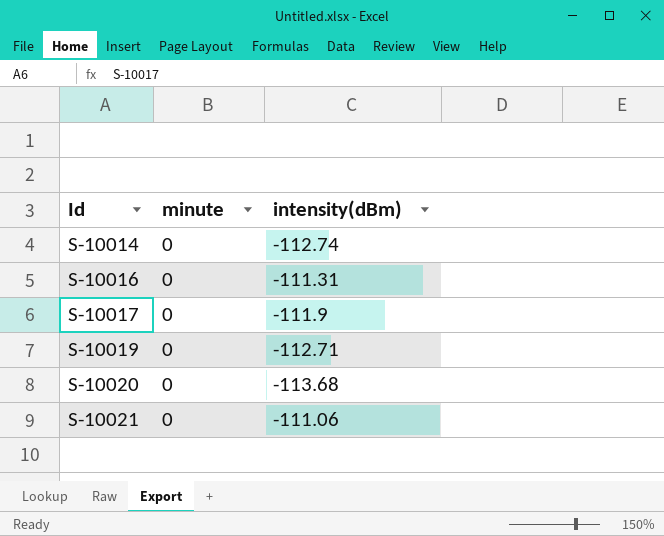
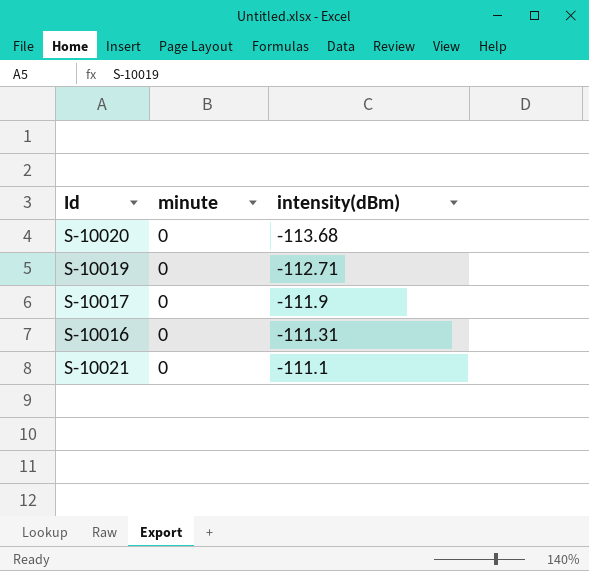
row order: Id ascending -> intensity(dBm) ascending
row S-10014: 0 | -112.74 -> none
S-10021 | intensity(dBm): -111.06 -> -111.1

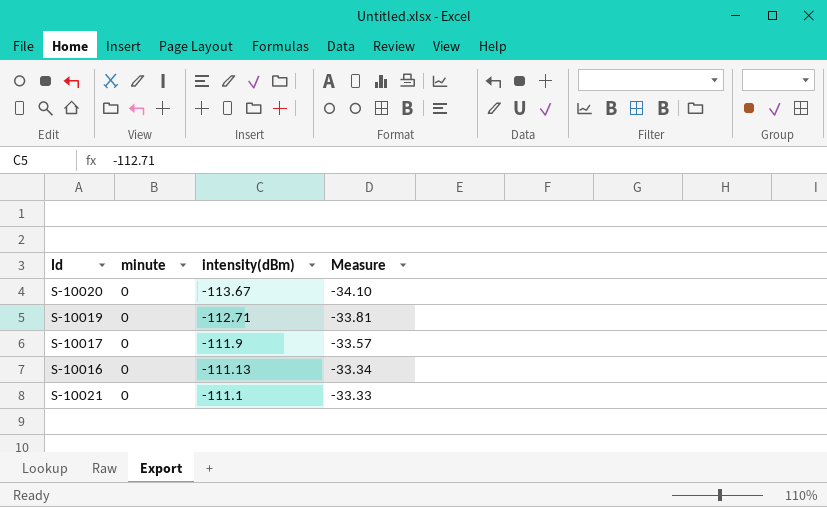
column Measure | formula: none -> [intensity(dBm)] * 0.3
S-10020 | intensity(dBm): -113.68 -> -113.67
S-10016 | intensity(dBm): -111.31 -> -111.13

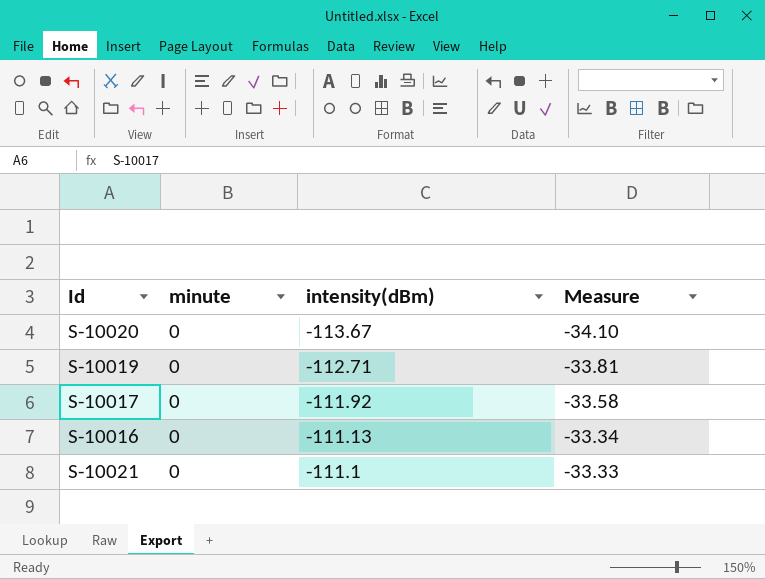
S-10017 | intensity(dBm): -111.9 -> -111.92
S-10017 | Measure: -33.57 -> -33.58

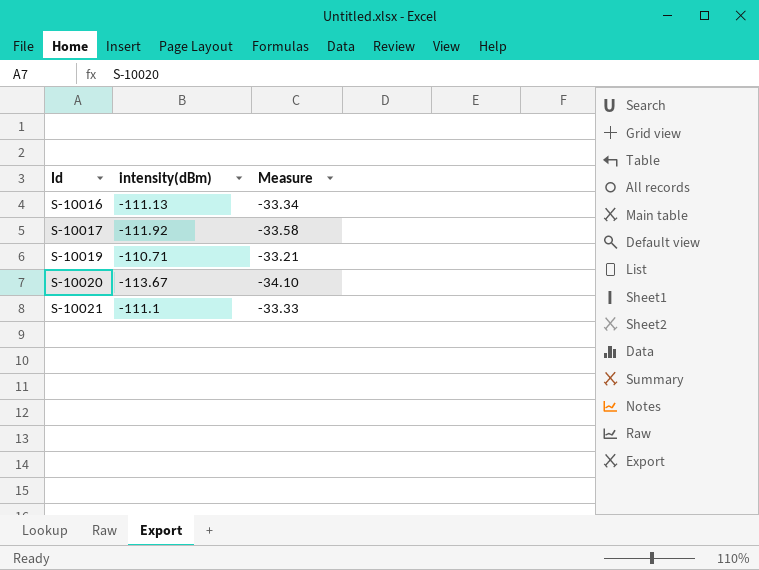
row order: intensity(dBm) ascending -> Id ascending
column minute | position: 2 -> none
S-10019 | intensity(dBm): -112.71 -> -110.71
S-10019 | Measure: -33.81 -> -33.21

